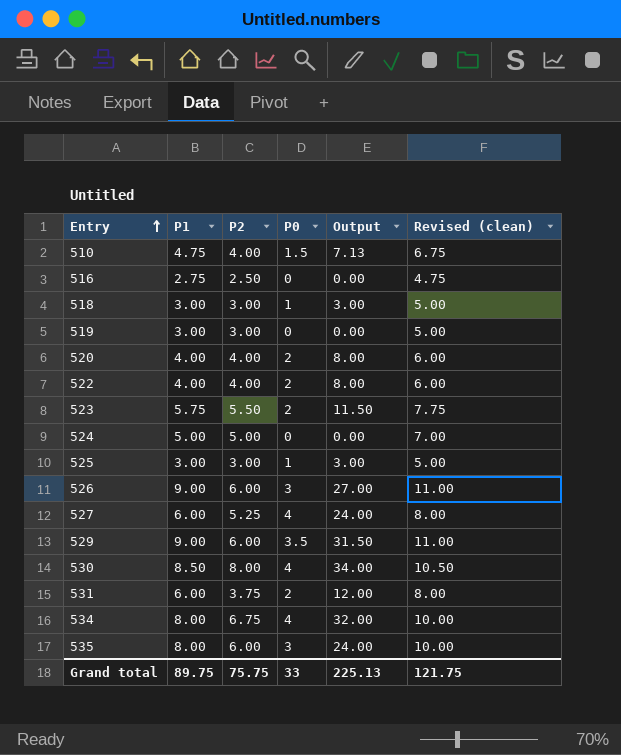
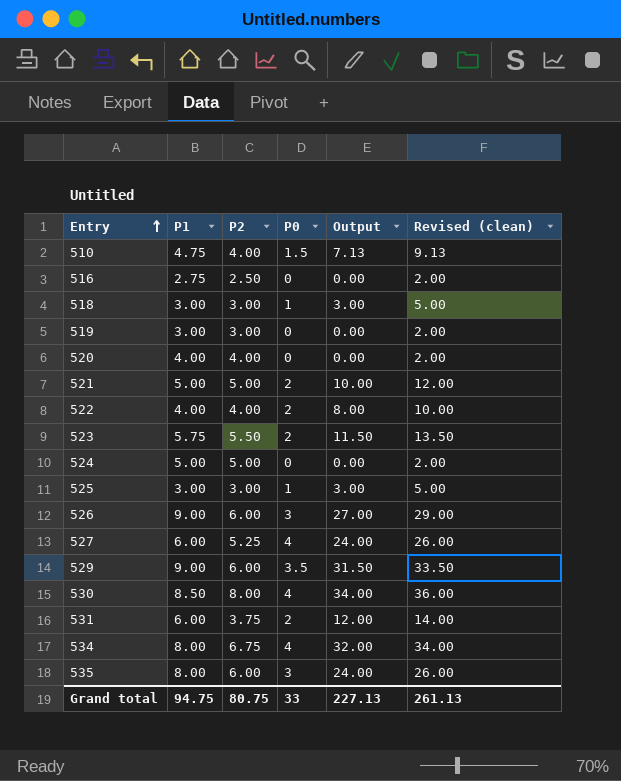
column Revised (clean) | formula: [P1] + 2 -> [Output] + 2
520 | P0: 2 -> 0
520 | Output: 8.00 -> 0.00
row 521: none -> 5.00 | 5.00 | 2 | 10.00 | 12.00
Grand total | P1: 89.75 -> 94.75
Grand total | P2: 75.75 -> 80.75
Grand total | Output: 225.13 -> 227.13
Grand total | Revised (clean): 121.75 -> 261.13

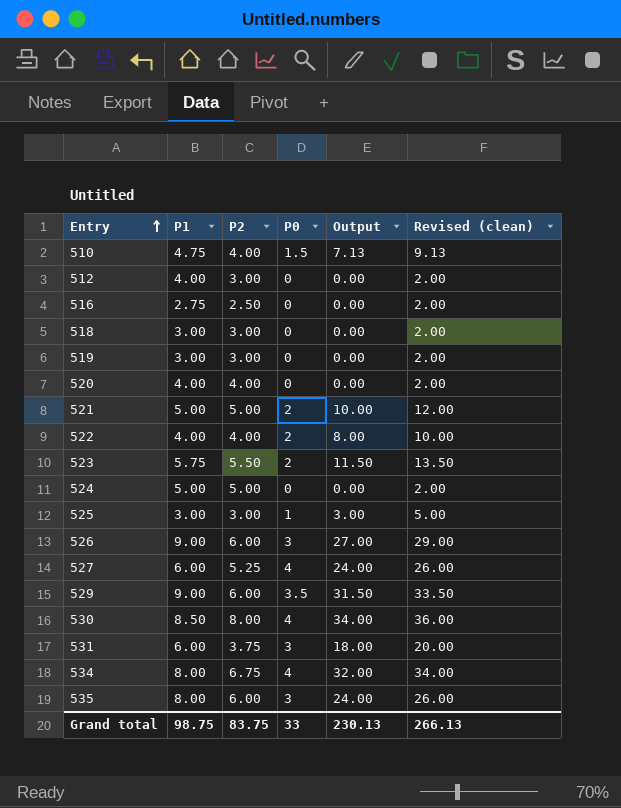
row 512: none -> 4.00 | 3.00 | 0 | 0.00 | 2.00
518 | P0: 1 -> 0
518 | Output: 3.00 -> 0.00
518 | Revised (clean): 5.00 -> 2.00
531 | P0: 2 -> 3
531 | Output: 12.00 -> 18.00
531 | Revised (clean): 14.00 -> 20.00
Grand total | P1: 94.75 -> 98.75
Grand total | P2: 80.75 -> 83.75
Grand total | Output: 227.13 -> 230.13
Grand total | Revised (clean): 261.13 -> 266.13

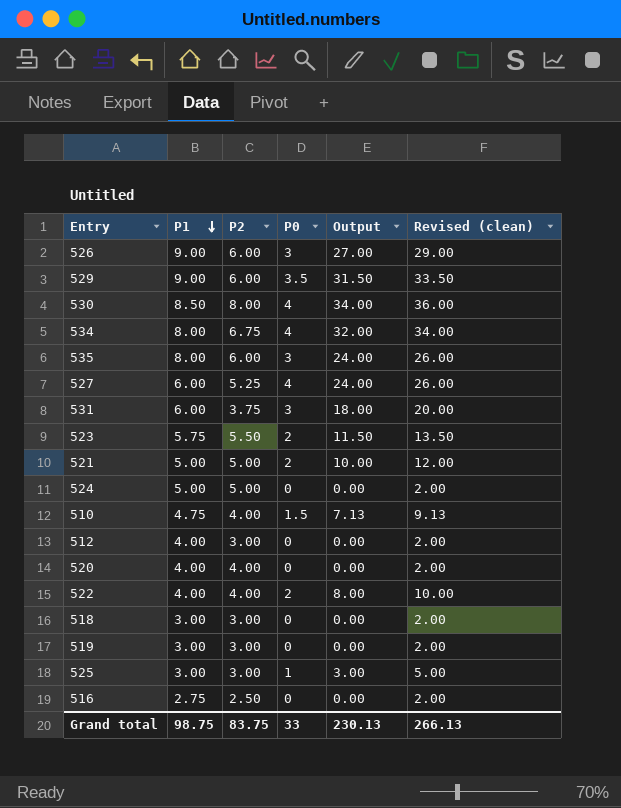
row order: Entry ascending -> P1 descending

